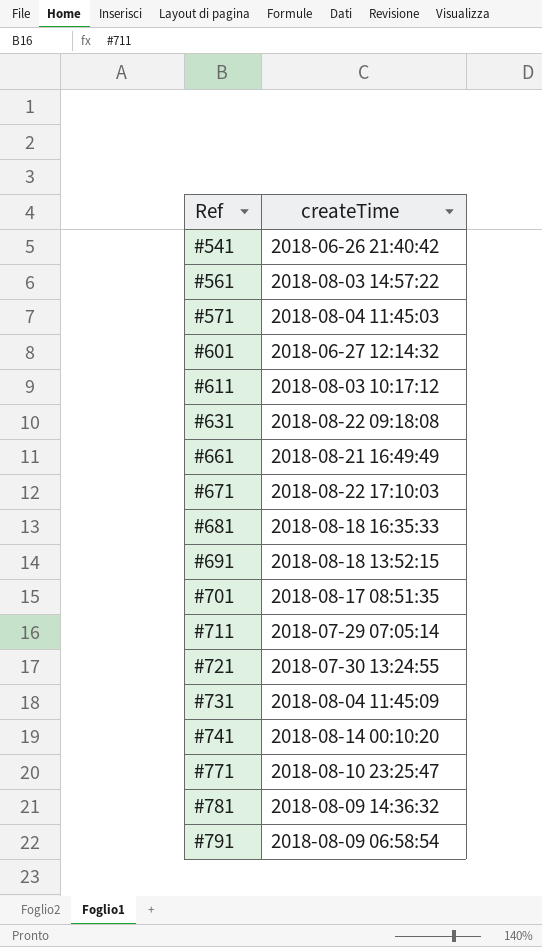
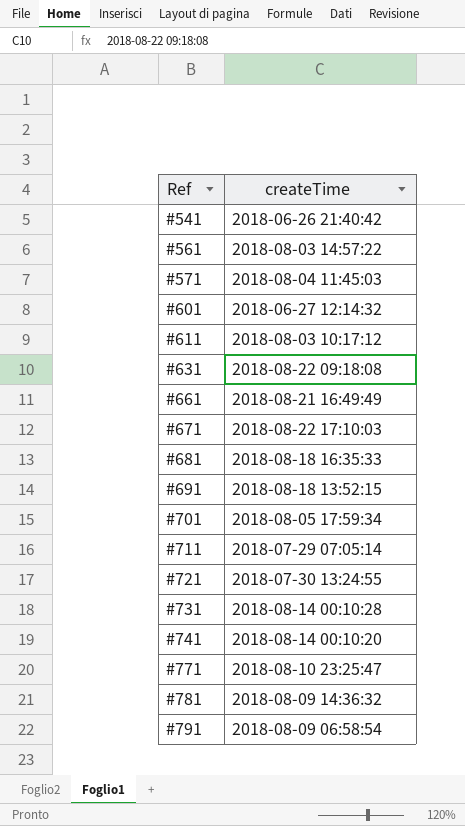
#701 | createTime: 2018-08-17 08:51:35 -> 2018-08-05 17:59:34
#731 | createTime: 2018-08-04 11:45:09 -> 2018-08-14 00:10:28

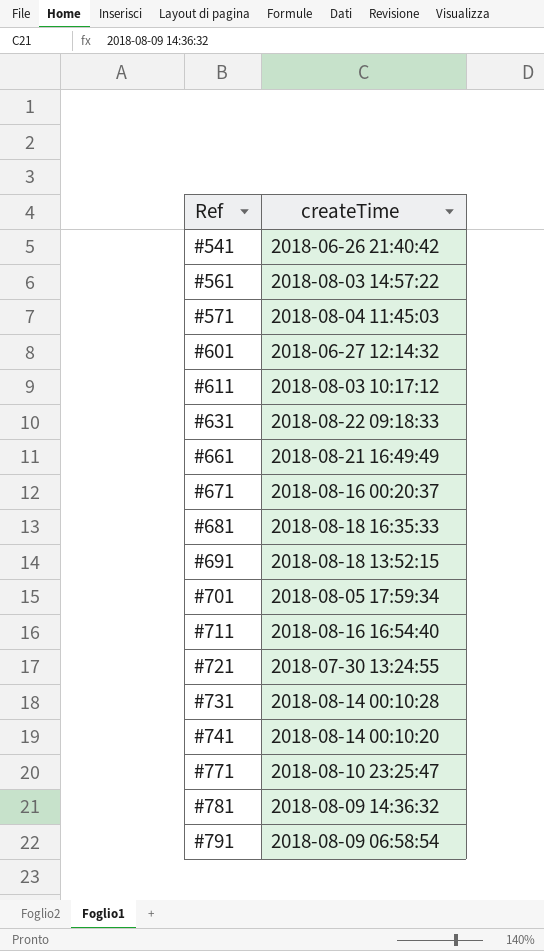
#631 | createTime: 2018-08-22 09:18:08 -> 2018-08-22 09:18:33
#671 | createTime: 2018-08-22 17:10:03 -> 2018-08-16 00:20:37
#711 | createTime: 2018-07-29 07:05:14 -> 2018-08-16 16:54:40

